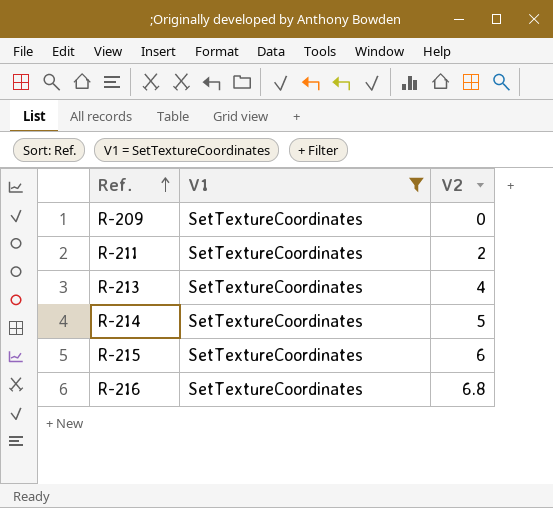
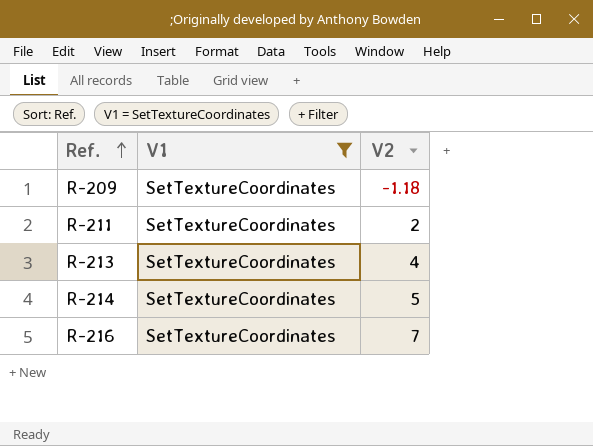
row R-215: SetTextureCoordinates | 6 -> none
R-209 | V2: 0 -> -1.18
R-216 | V2: 6.8 -> 7

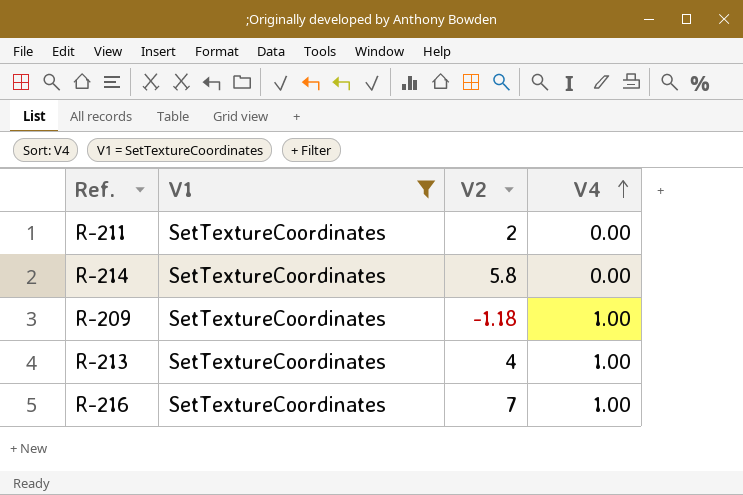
row order: Ref. ascending -> V4 ascending
column V4 | position: none -> 4
R-214 | V2: 5 -> 5.8

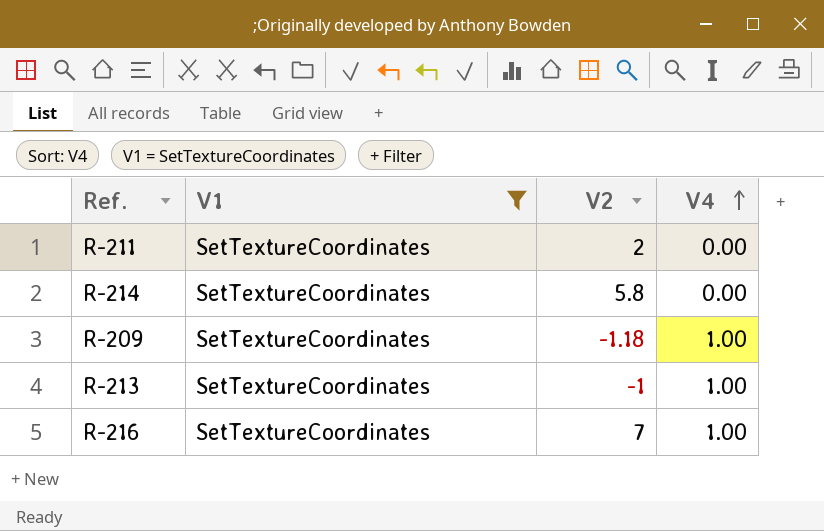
R-213 | V2: 4 -> -1

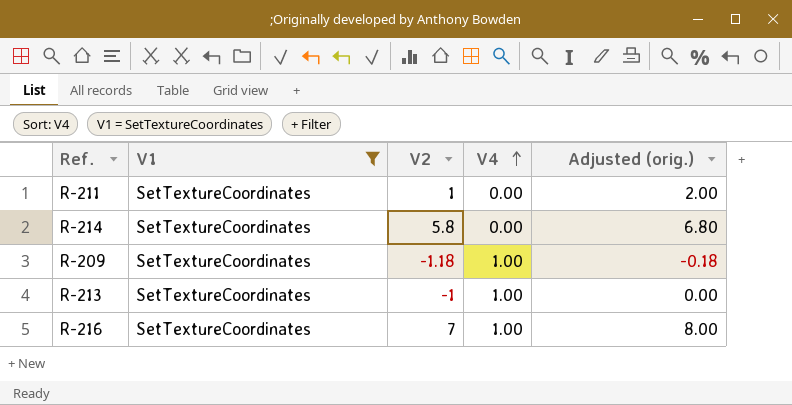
column Adjusted (orig.) | formula: none -> [V2] + 1
R-211 | V2: 2 -> 1

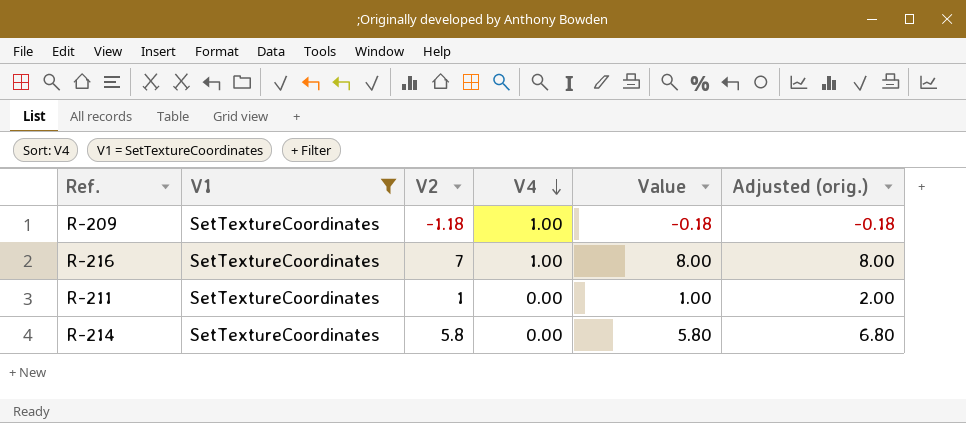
row order: V4 ascending -> V4 descending
column Value | formula: none -> [V2] + [V4]
row R-213: SetTextureCoordinates | -1 | 1.00 | 0.00 -> none

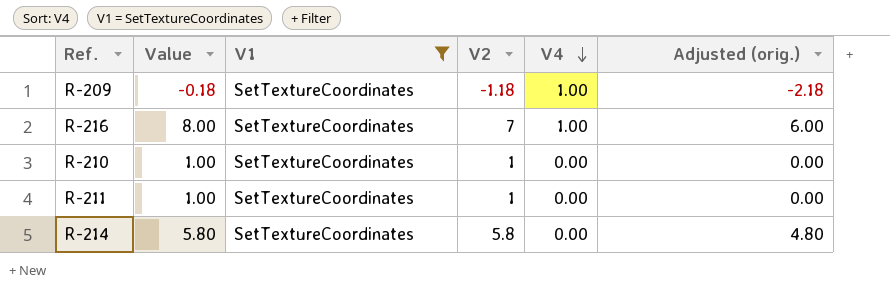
column Value | position: 5 -> 2
column Adjusted (orig.) | formula: [V2] + 1 -> [V2] - 1
row R-210: none -> 1.00 | SetTextureCoordinates | 1 | 0.00 | 0.00

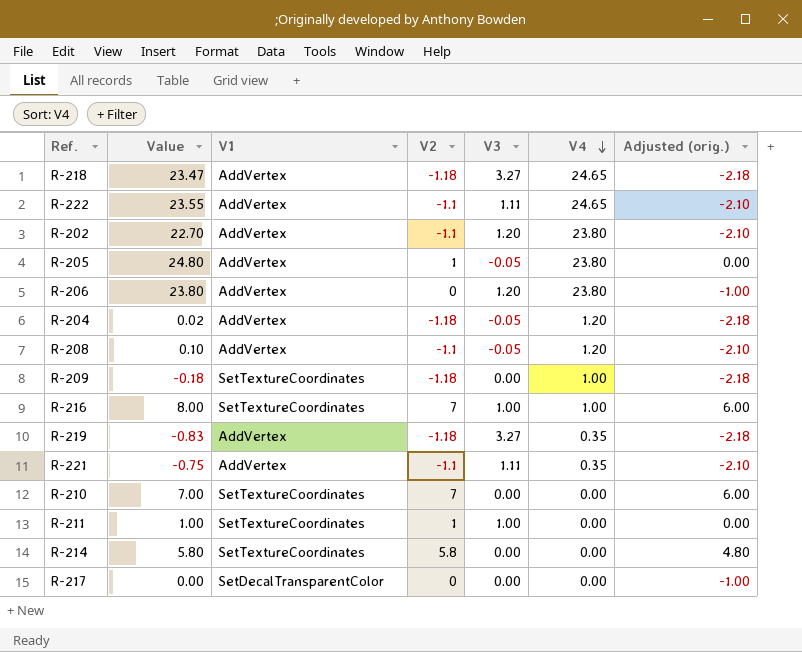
filter: V1 = SetTextureCoordinates -> none
column V3 | position: none -> 5
R-210 | Value: 1.00 -> 7.00
R-210 | V2: 1 -> 7
R-210 | Adjusted (orig.): 0.00 -> 6.00

